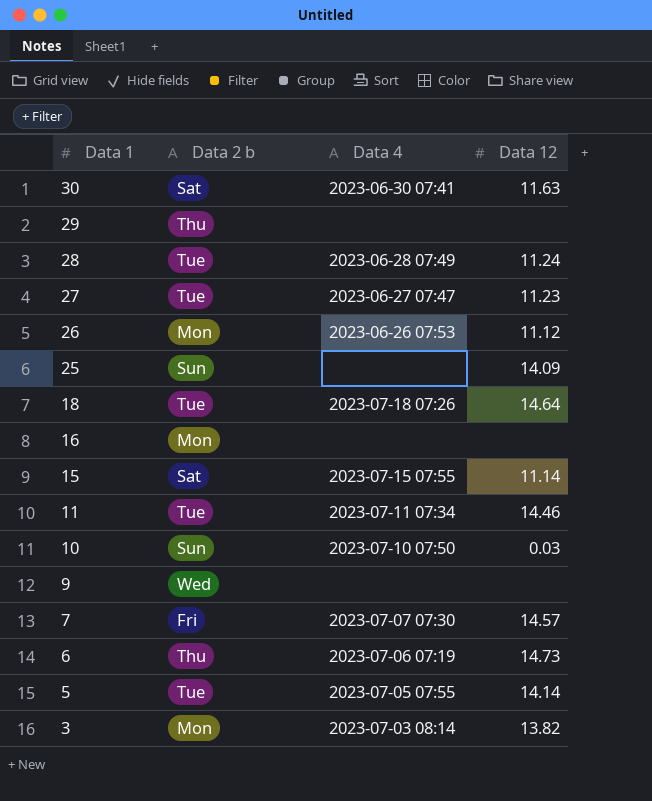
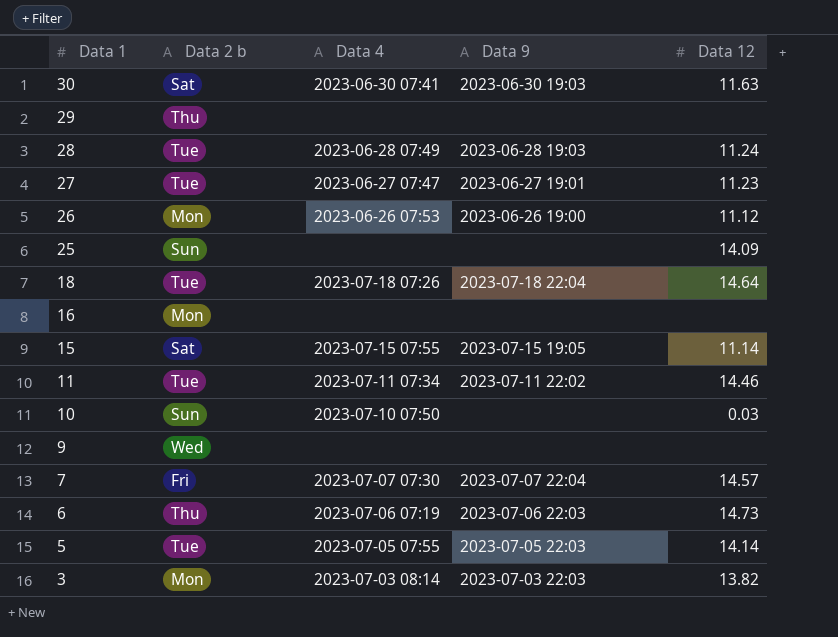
column Data 9 | position: none -> 4

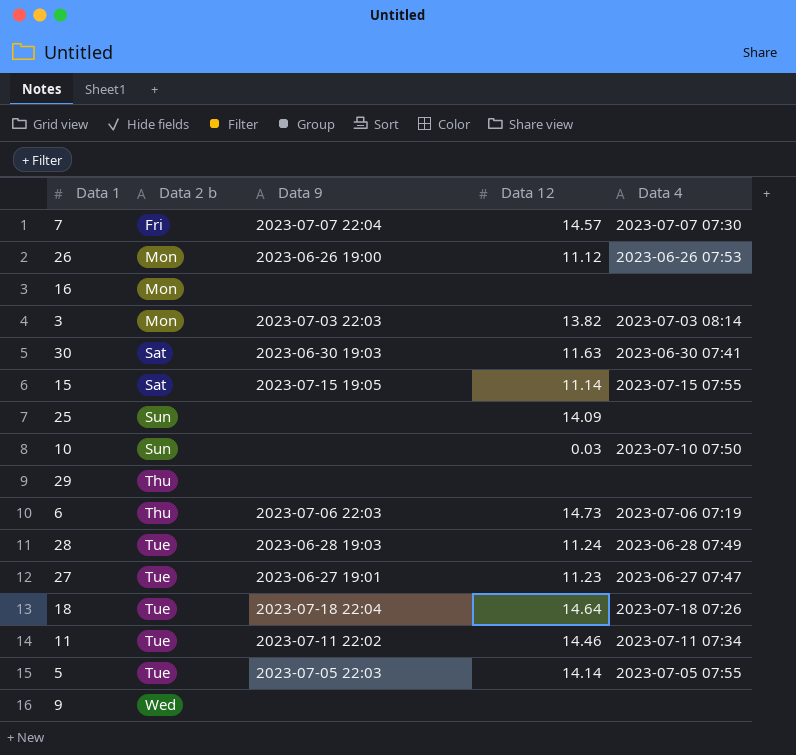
row order: Data 1 descending -> Data 2 b ascending
column Data 4 | position: 3 -> 5

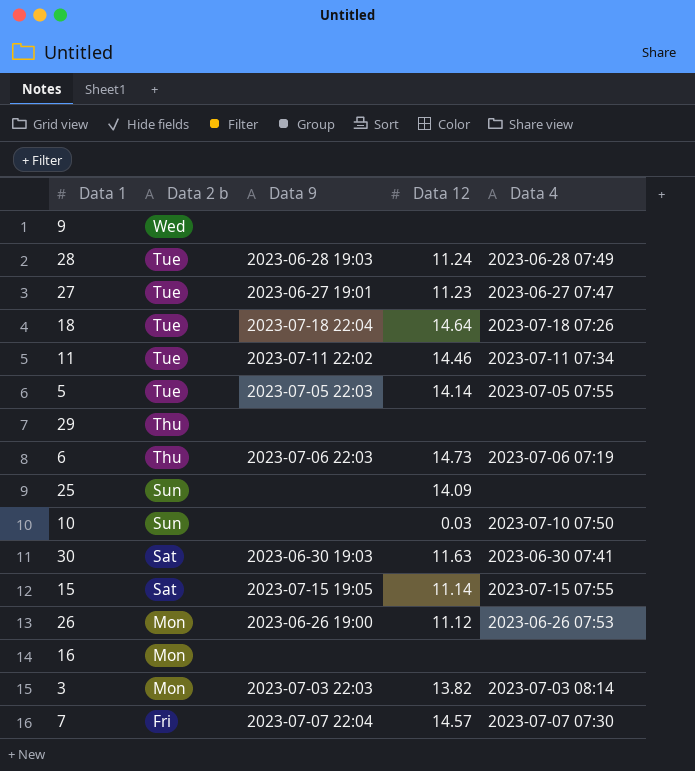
row order: Data 2 b ascending -> Data 2 b descending

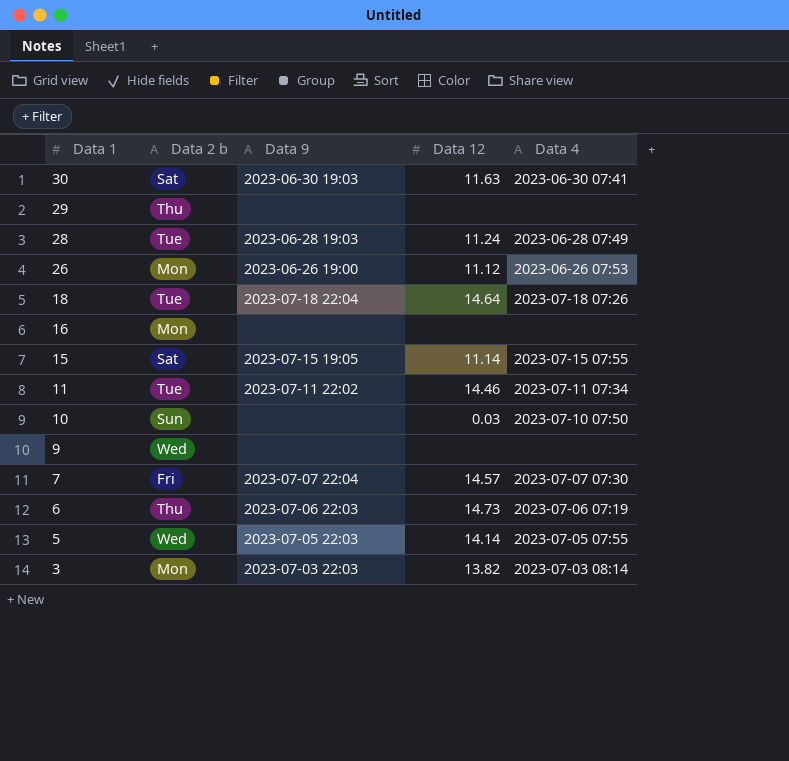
row order: Data 2 b descending -> Data 1 descending
row 27: Tue | 2023-06-27 19:01 | 11.23 | 2023-06-27 07:47 -> none
row 25: Sun | none | 14.09 | none -> none
5 | Data 2 b: Tue -> Wed

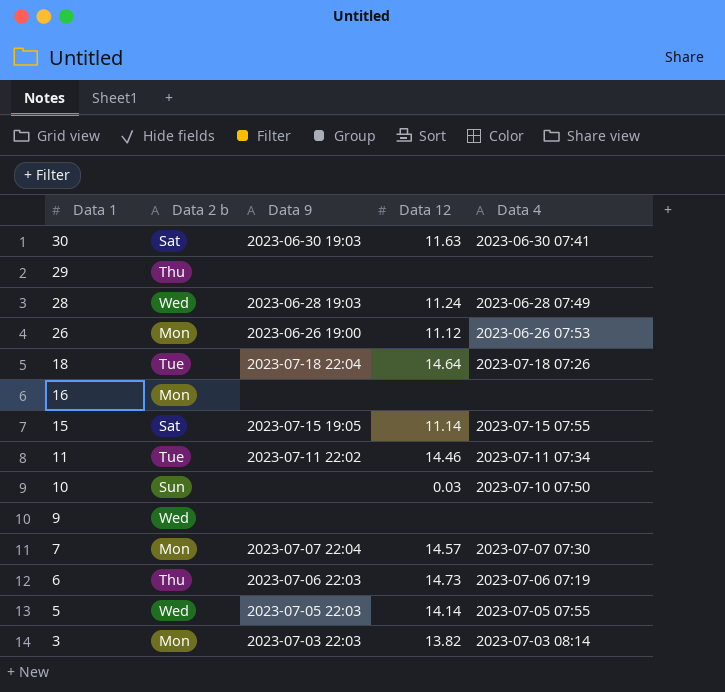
28 | Data 2 b: Tue -> Wed
7 | Data 2 b: Fri -> Mon

